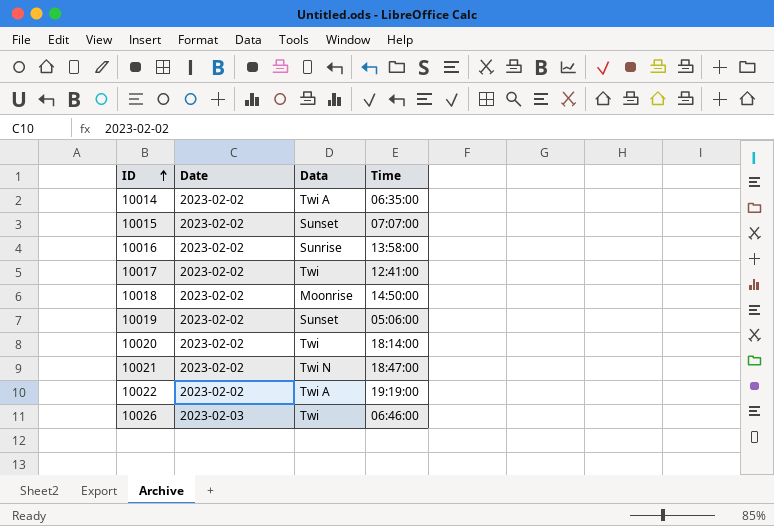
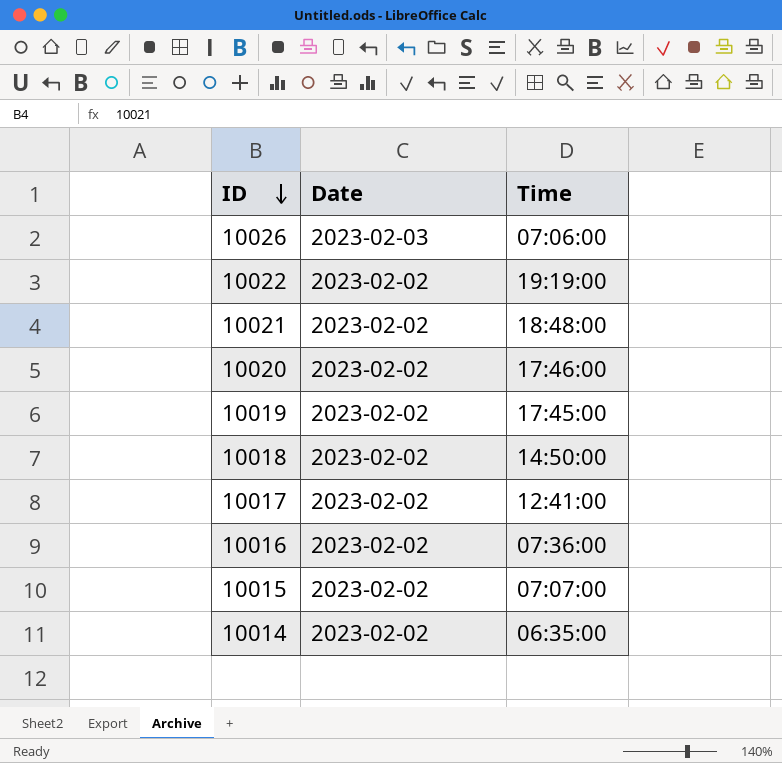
row order: ID ascending -> ID descending
column Data | position: 3 -> none
10026 | Time: 06:46:00 -> 07:06:00
10021 | Time: 18:47:00 -> 18:48:00
10020 | Time: 18:14:00 -> 17:46:00
10019 | Time: 05:06:00 -> 17:45:00
10016 | Time: 13:58:00 -> 07:36:00

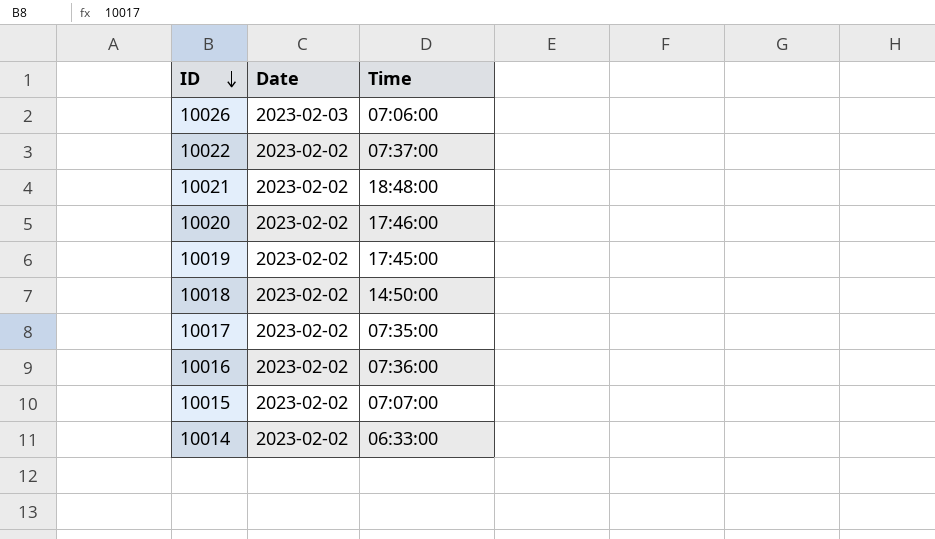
10022 | Time: 19:19:00 -> 07:37:00
10017 | Time: 12:41:00 -> 07:35:00
10014 | Time: 06:35:00 -> 06:33:00

